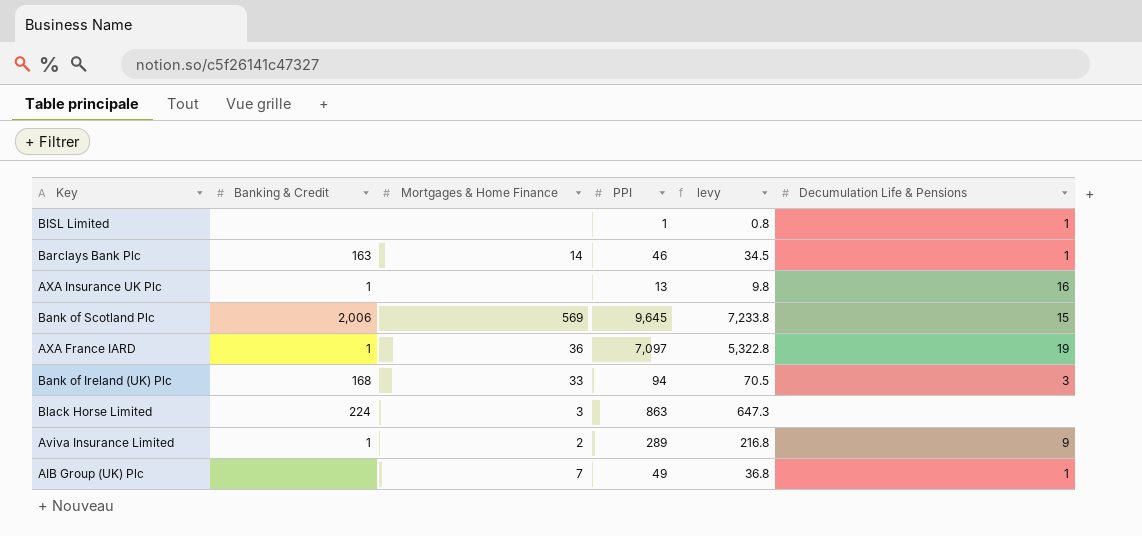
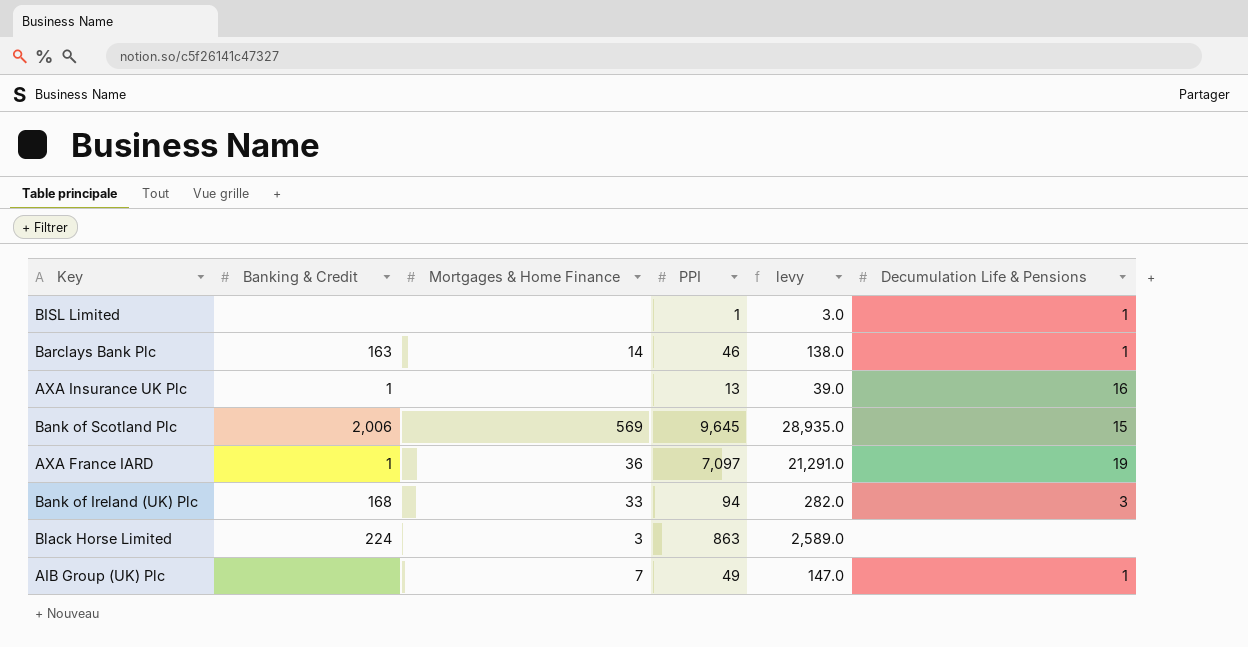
column levy | formula: [PPI] * 0.75 -> [PPI] * 3
row Aviva Insurance Limited: 1 | 2 | 289 | 216.8 | 9 -> none

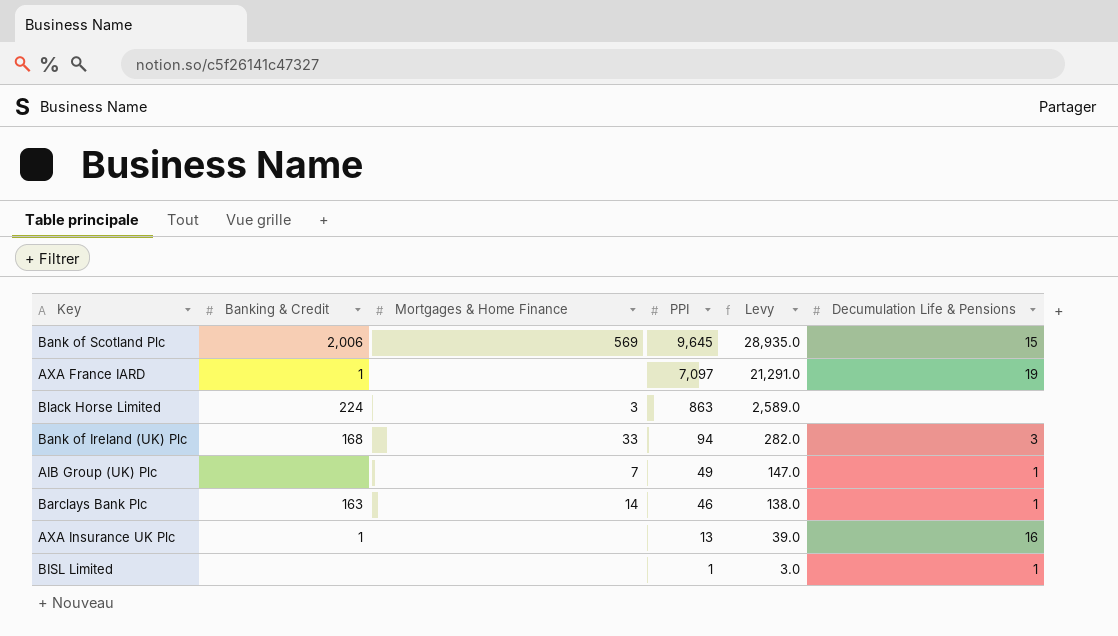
row order: none -> PPI descending
column name: levy -> Levy
AXA France IARD | Mortgages & Home Finance: 36 -> none

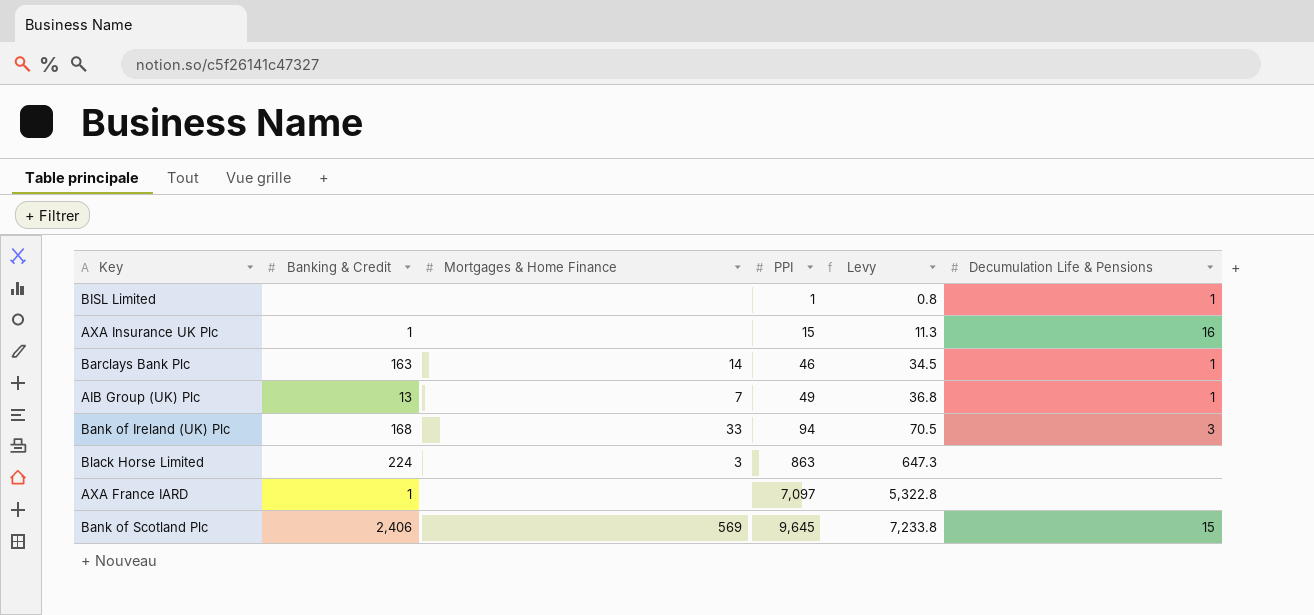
row order: PPI descending -> PPI ascending
column Levy | formula: [PPI] * 3 -> [PPI] * 0.75
AXA Insurance UK Plc | PPI: 13 -> 15
AIB Group (UK) Plc | Banking & Credit: none -> 13
AXA France IARD | Decumulation Life & Pensions: 19 -> none
Bank of Scotland Plc | Banking & Credit: 2,006 -> 2,406

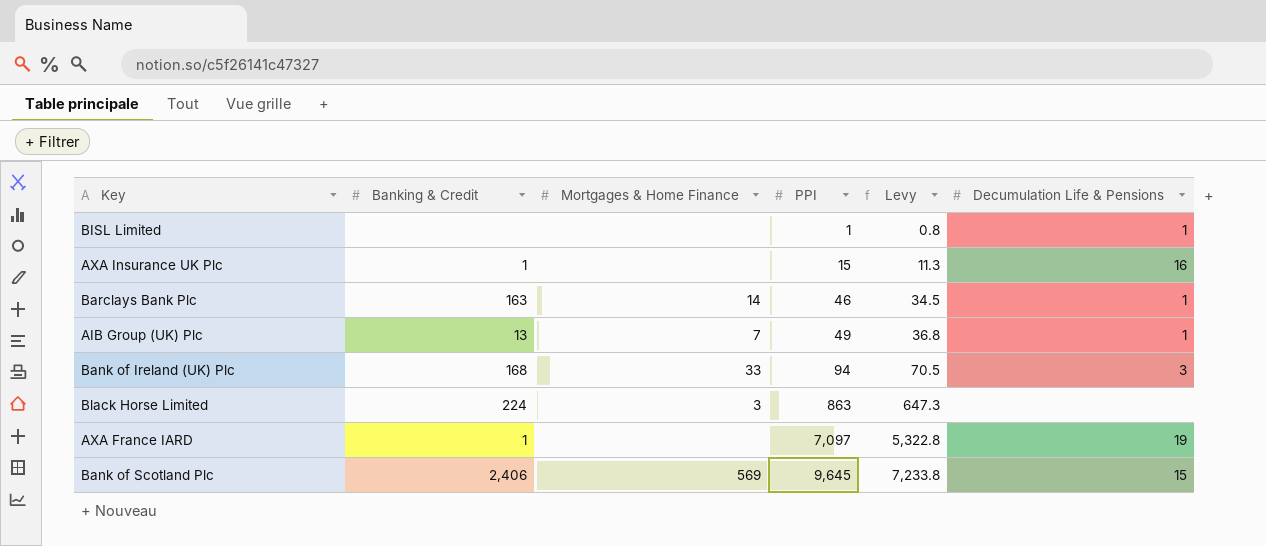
AXA France IARD | Decumulation Life & Pensions: none -> 19

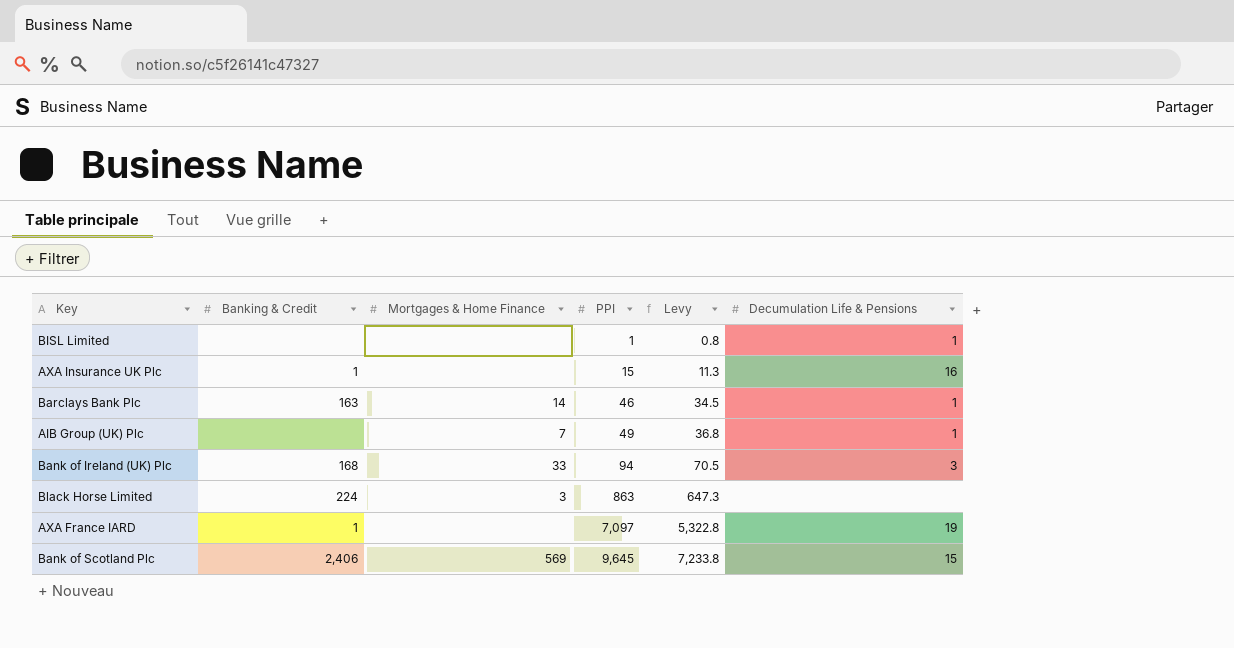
AIB Group (UK) Plc | Banking & Credit: 13 -> none

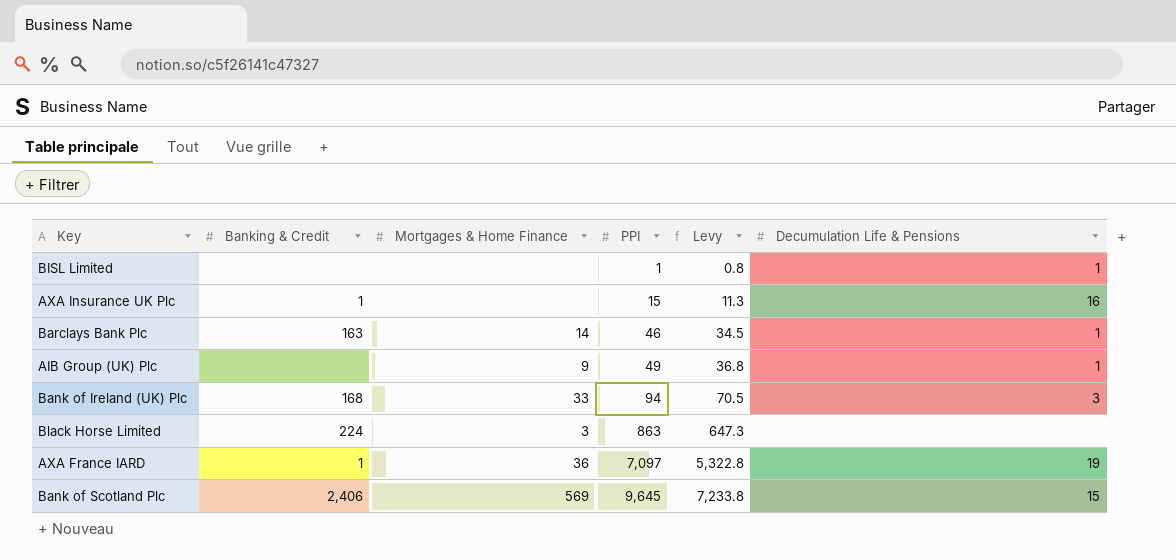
AIB Group (UK) Plc | Mortgages & Home Finance: 7 -> 9
AXA France IARD | Mortgages & Home Finance: none -> 36

